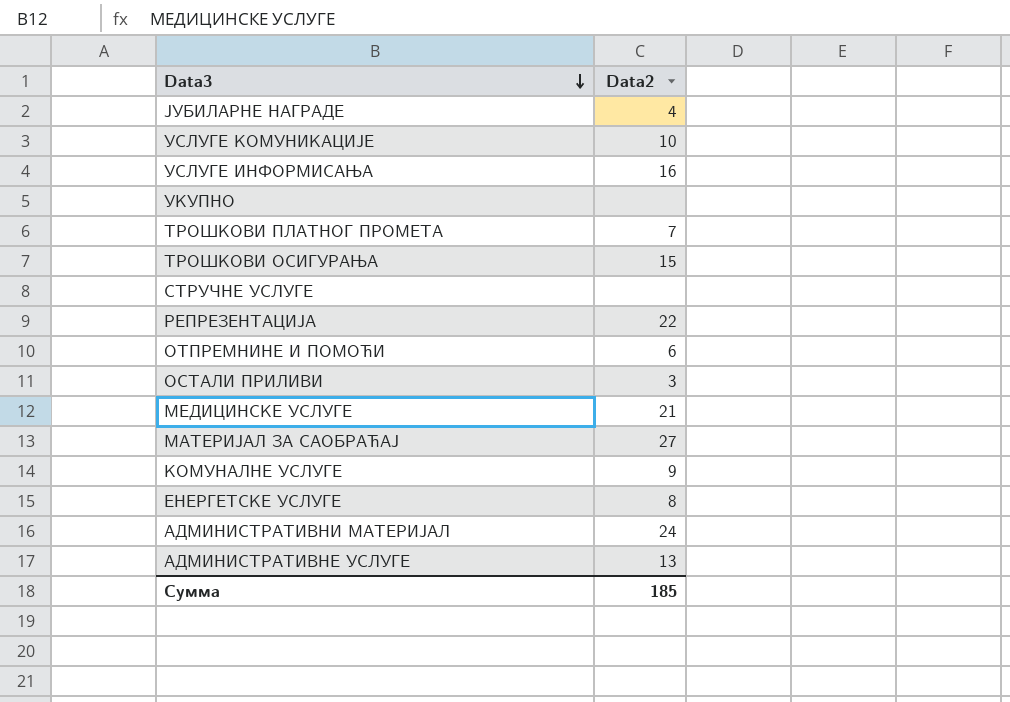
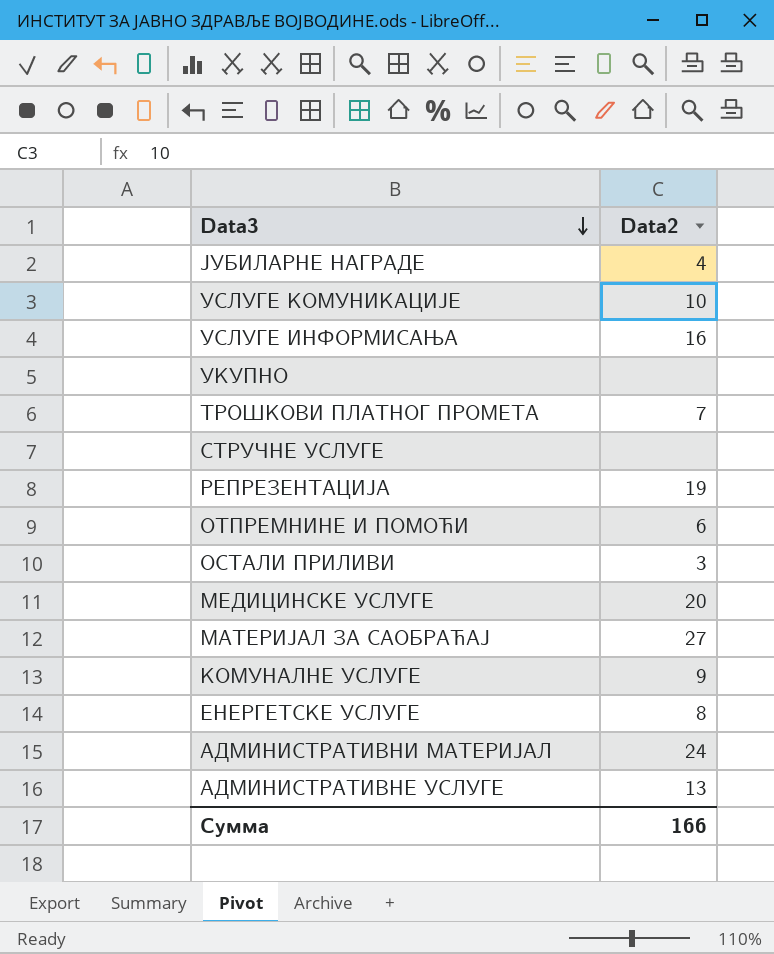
row ТРОШКОВИ ОСИГУРАЊА: 15 -> none
РЕПРЕЗЕНТАЦИЈА | Data2: 22 -> 19
МЕДИЦИНСКЕ УСЛУГЕ | Data2: 21 -> 20
Сумма | Data2: 185 -> 166

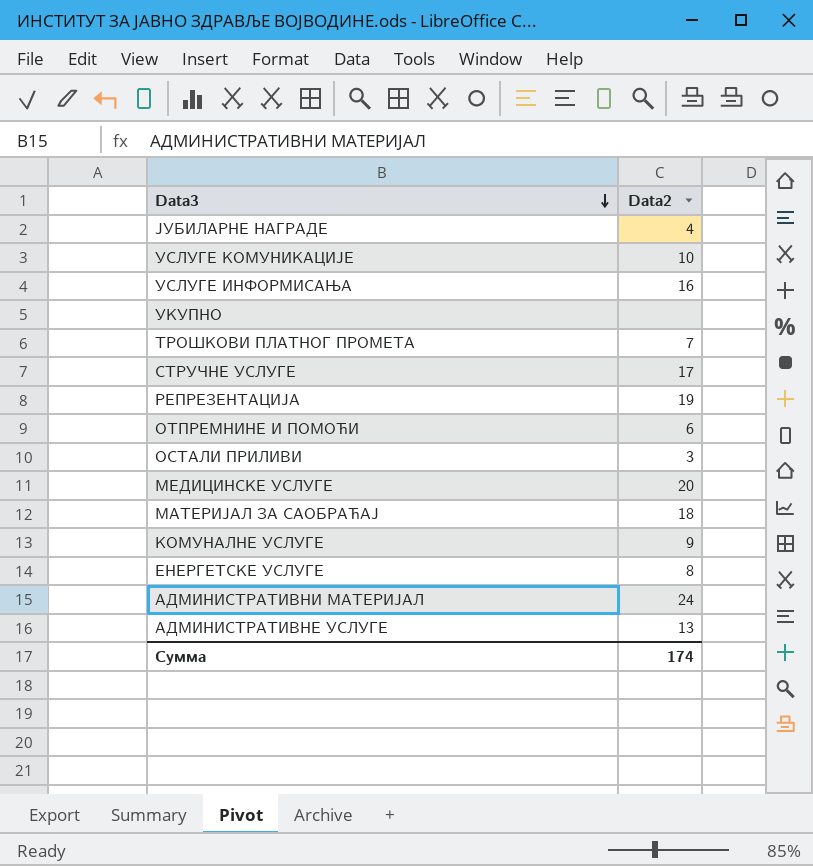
СТРУЧНЕ УСЛУГЕ | Data2: none -> 17
МАТЕРИЈАЛ ЗА САОБРАЋАЈ | Data2: 27 -> 18
Сумма | Data2: 166 -> 174

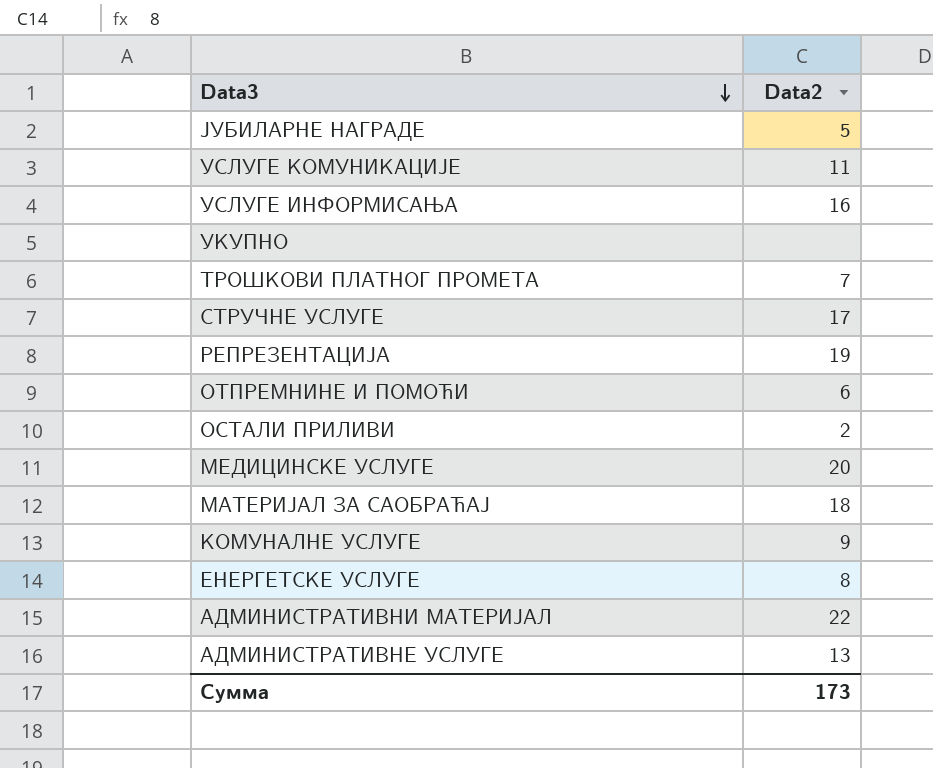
ЈУБИЛАРНЕ НАГРАДЕ | Data2: 4 -> 5
УСЛУГЕ КОМУНИКАЦИЈЕ | Data2: 10 -> 11
ОСТАЛИ ПРИЛИВИ | Data2: 3 -> 2
АДМИНИСТРАТИВНИ МАТЕРИЈАЛ | Data2: 24 -> 22
Сумма | Data2: 174 -> 173

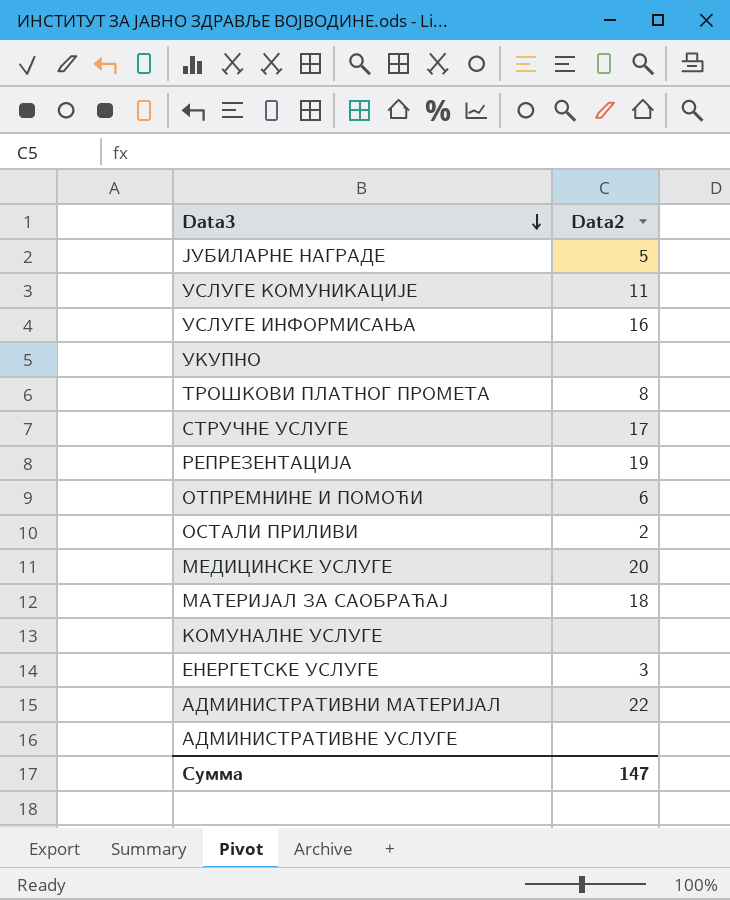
ТРОШКОВИ ПЛАТНОГ ПРОМЕТА | Data2: 7 -> 8
КОМУНАЛНЕ УСЛУГЕ | Data2: 9 -> none
ЕНЕРГЕТСКЕ УСЛУГЕ | Data2: 8 -> 3
АДМИНИСТРАТИВНЕ УСЛУГЕ | Data2: 13 -> none
Сумма | Data2: 173 -> 147

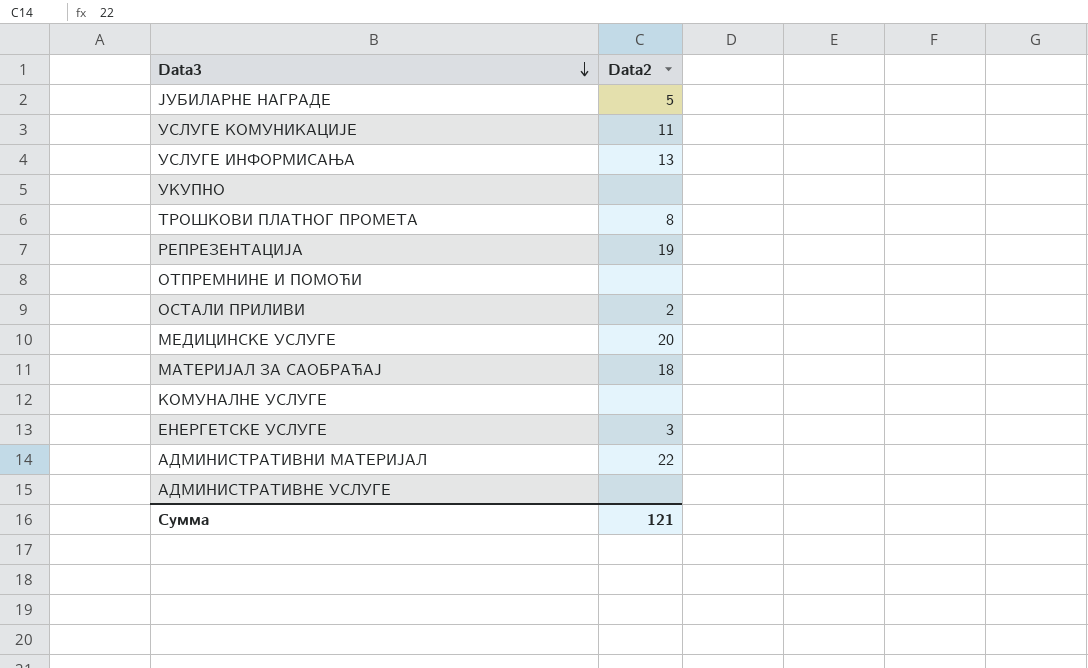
row СТРУЧНЕ УСЛУГЕ: 17 -> none
УСЛУГЕ ИНФОРМИСАЊА | Data2: 16 -> 13
ОТПРЕМНИНЕ И ПОМОЋИ | Data2: 6 -> none
Сумма | Data2: 147 -> 121

